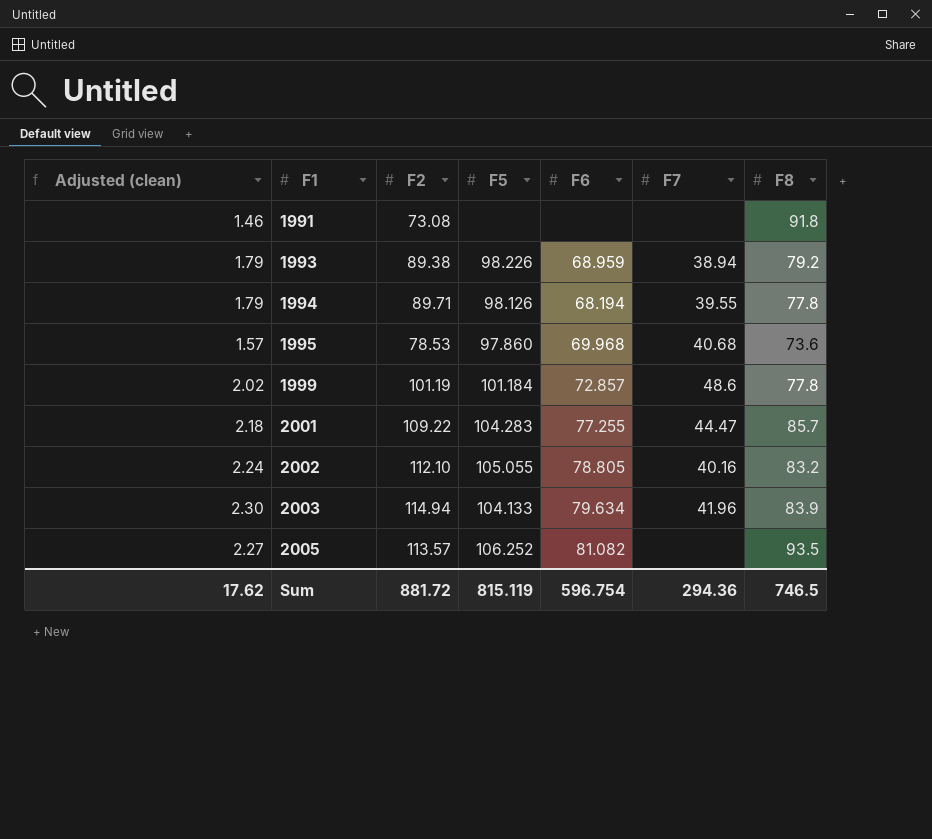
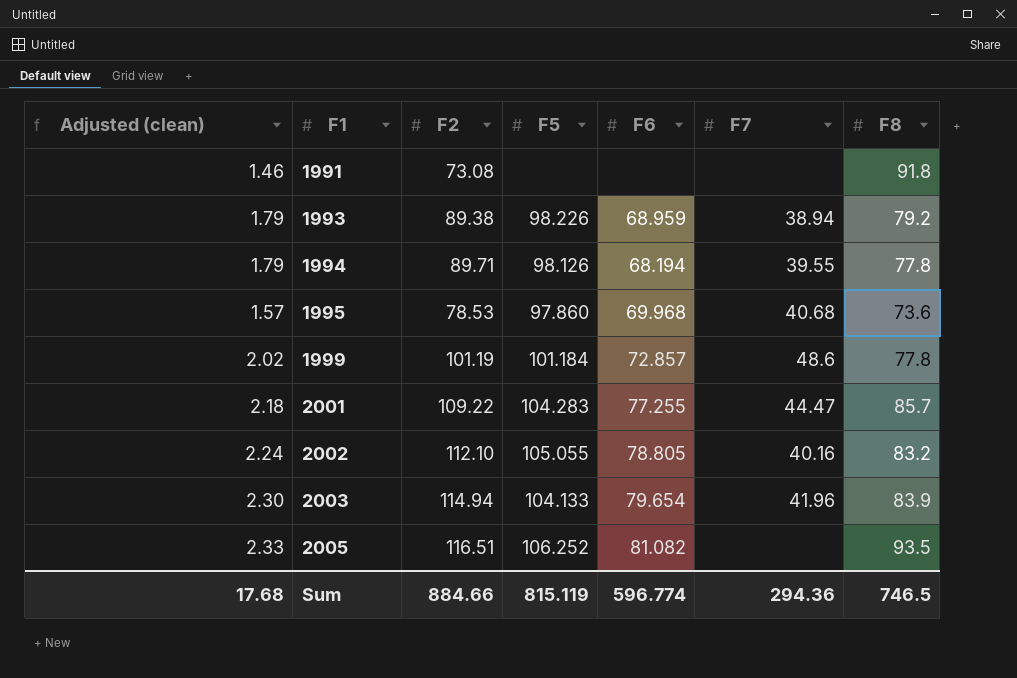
2003 | F6: 79.634 -> 79.654
2005 | Adjusted (clean): 2.27 -> 2.33
2005 | F2: 113.57 -> 116.51
Sum | Adjusted (clean): 17.62 -> 17.68
Sum | F2: 881.72 -> 884.66
Sum | F6: 596.754 -> 596.774

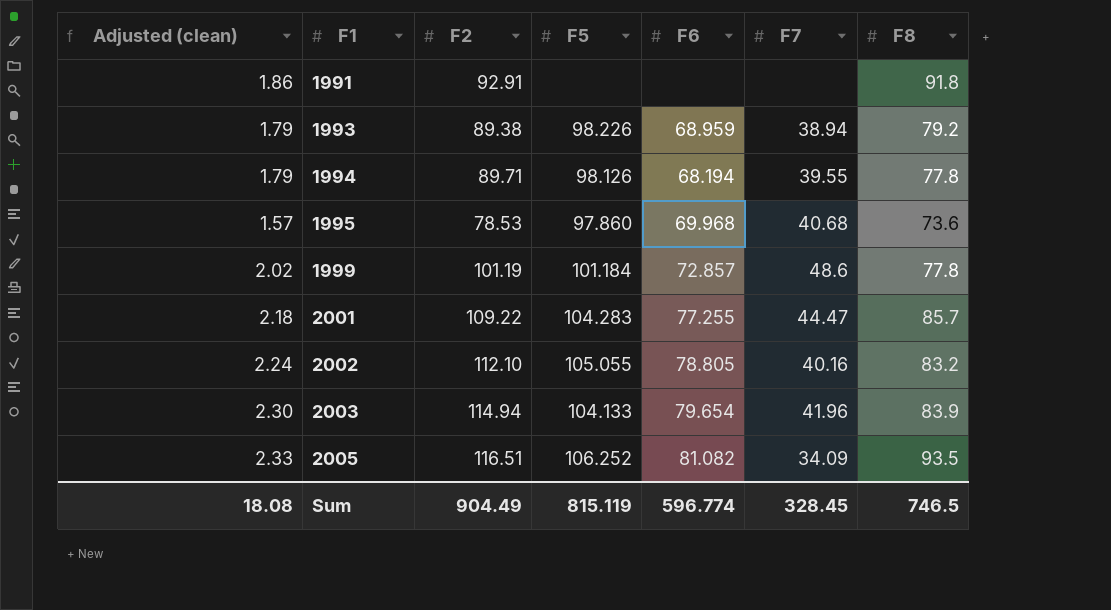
1991 | Adjusted (clean): 1.46 -> 1.86
1991 | F2: 73.08 -> 92.91
2005 | F7: none -> 34.09
Sum | Adjusted (clean): 17.68 -> 18.08
Sum | F2: 884.66 -> 904.49
Sum | F7: 294.36 -> 328.45

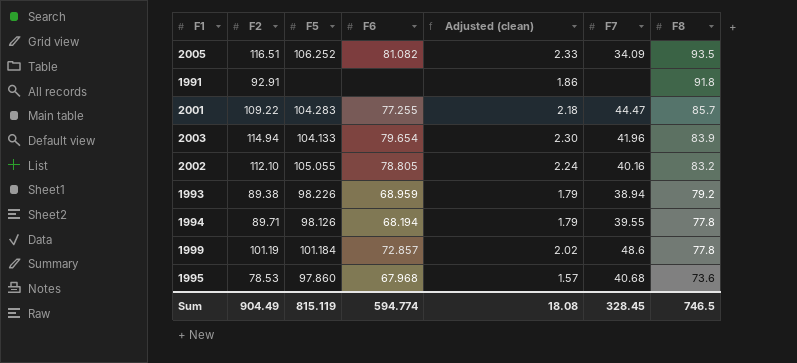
row order: F1 ascending -> F8 descending
column Adjusted (clean) | position: 1 -> 5
1995 | F6: 69.968 -> 67.968
Sum | F6: 596.774 -> 594.774

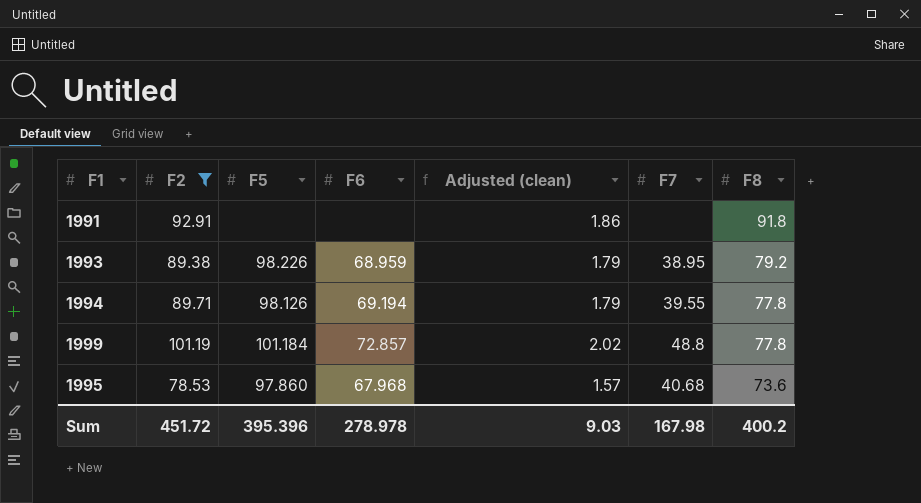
filter: none -> F2 <= 101.19
1993 | F7: 38.94 -> 38.95
1994 | F6: 68.194 -> 69.194
1999 | F7: 48.6 -> 48.8
Sum | F2: 904.49 -> 451.72
Sum | F5: 815.119 -> 395.396
Sum | F6: 594.774 -> 278.978
Sum | Adjusted (clean): 18.08 -> 9.03
Sum | F7: 328.45 -> 167.98
Sum | F8: 746.5 -> 400.2

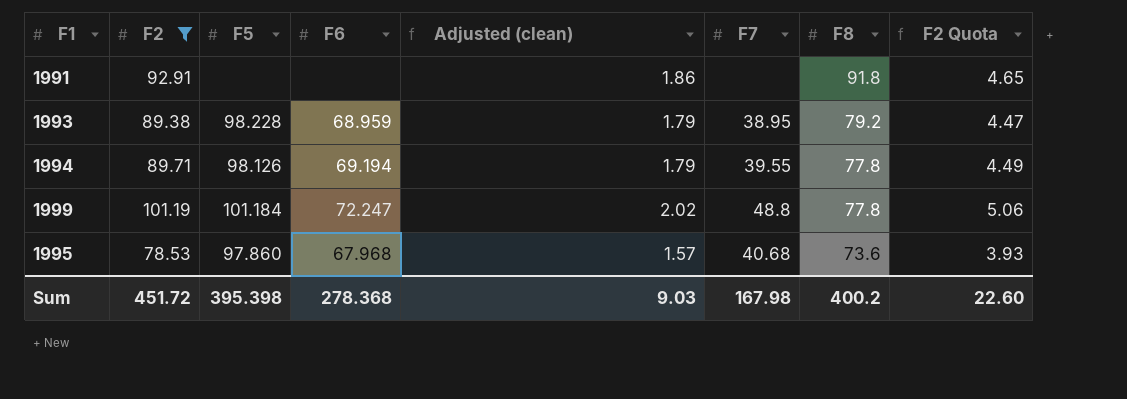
column F2 Quota | formula: none -> [F2] * 0.05
1993 | F5: 98.226 -> 98.228
1999 | F6: 72.857 -> 72.247
Sum | F5: 395.396 -> 395.398
Sum | F6: 278.978 -> 278.368

